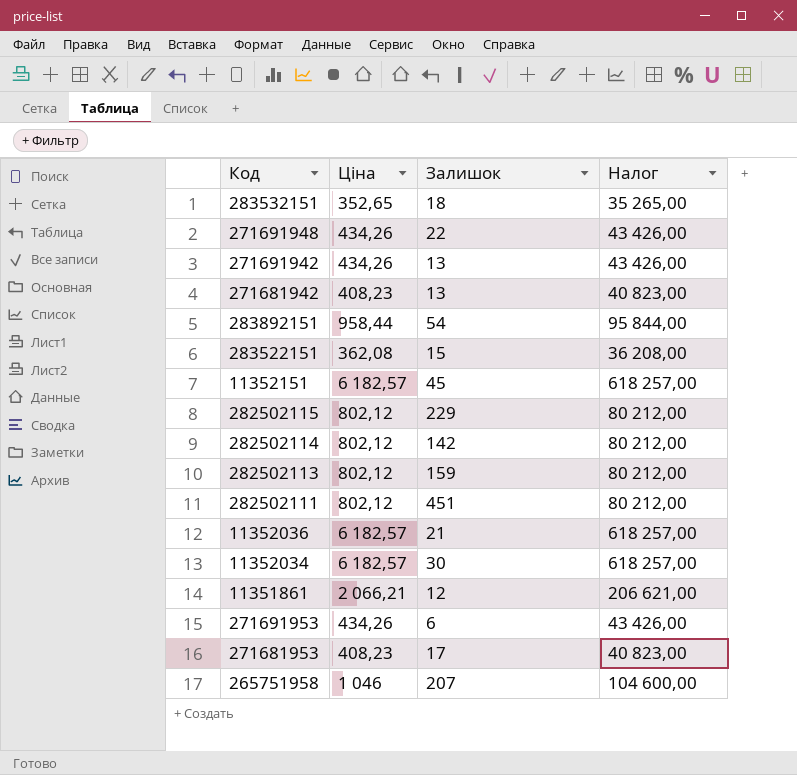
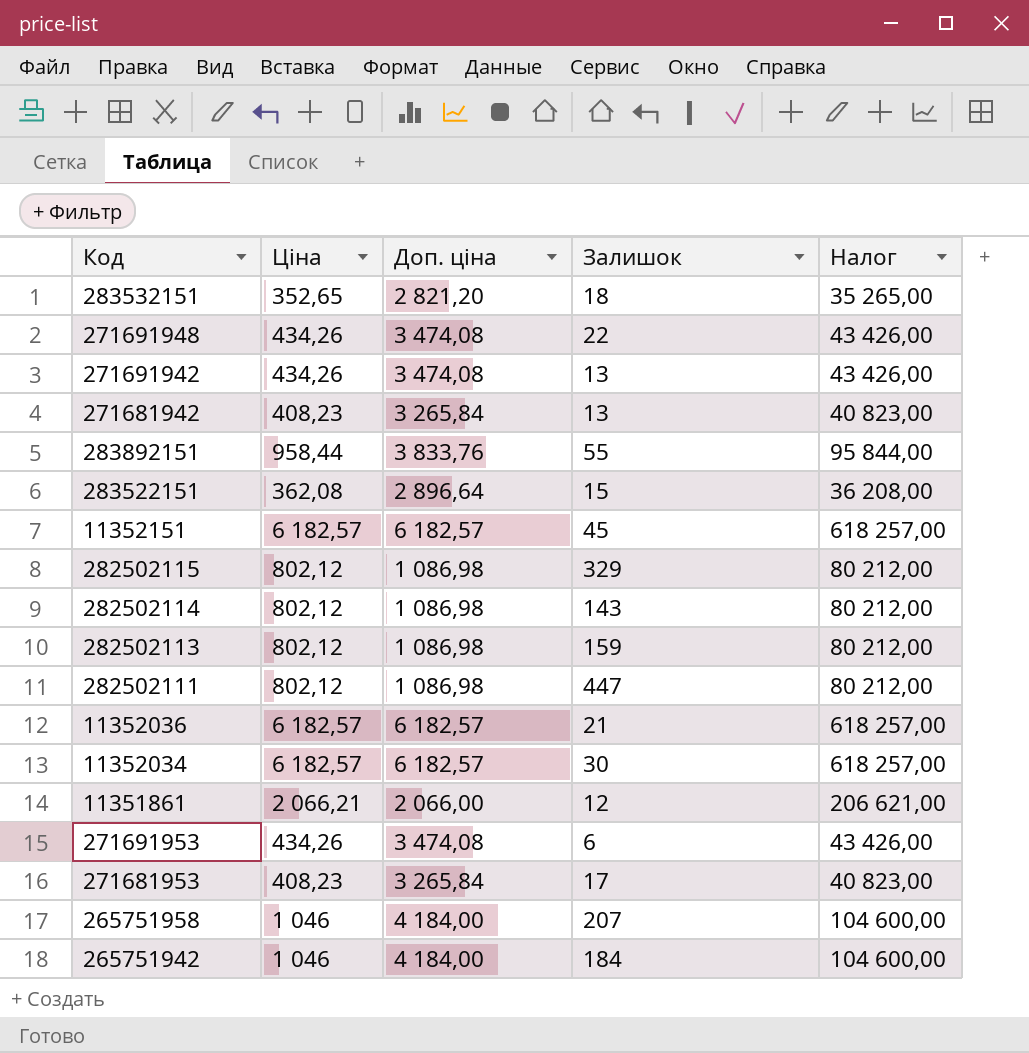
column Доп. ціна | position: none -> 3
283892151 | Залишок: 54 -> 55
282502115 | Залишок: 229 -> 329
282502114 | Залишок: 142 -> 143
282502111 | Залишок: 451 -> 447
row 265751942: none -> 1 046 | 4 184,00 | 184 | 104 600,00

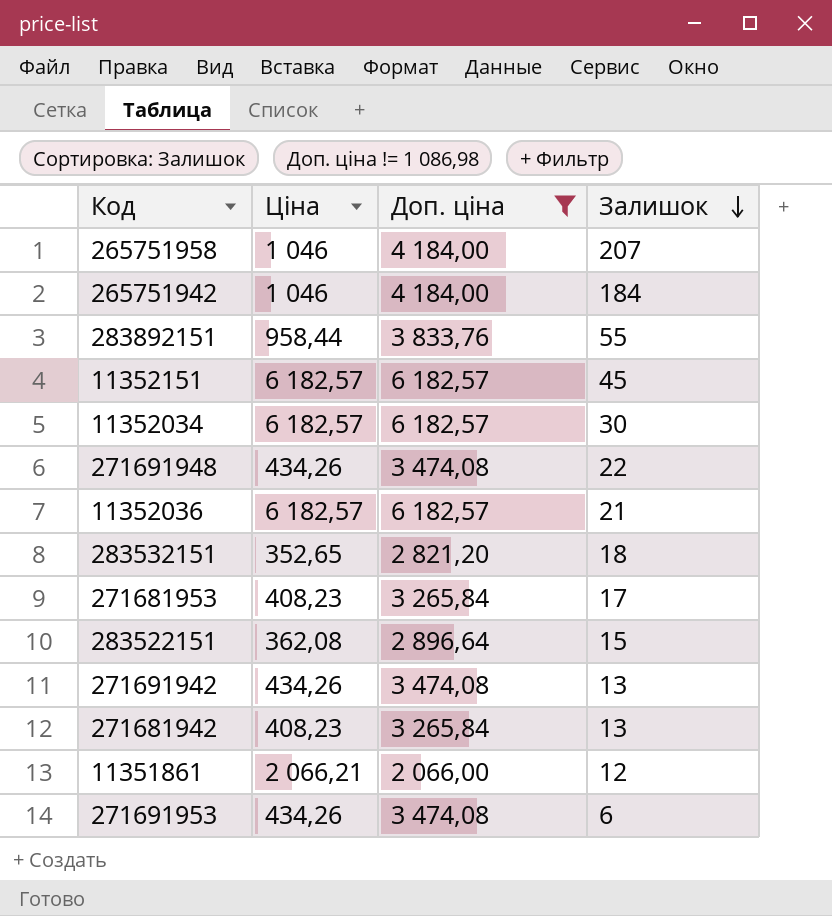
filter: none -> Доп. ціна != 1 086,98
row order: none -> Залишок descending
column Налог | formula: [Ціна] * 100 -> none

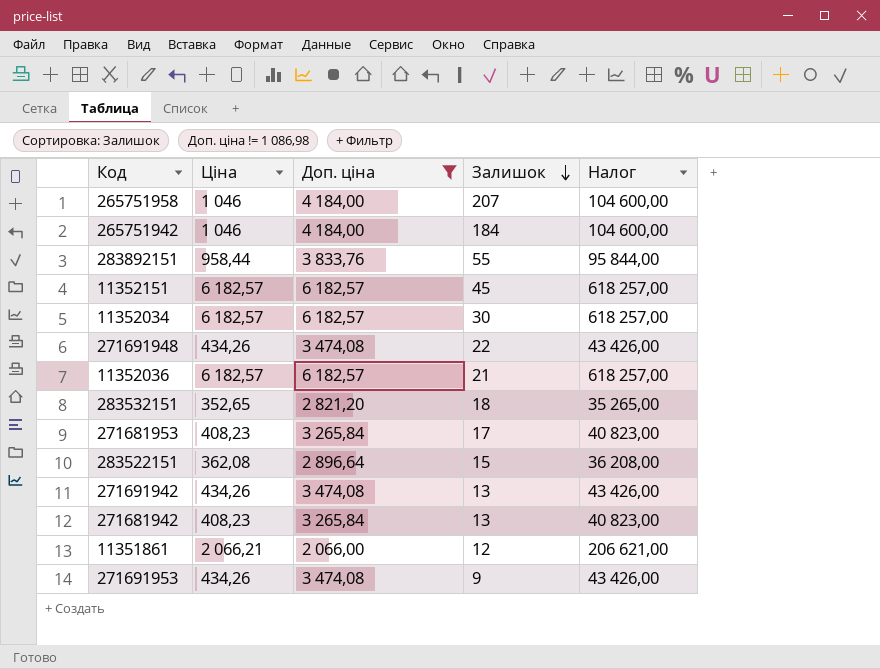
column Налог | formula: none -> [Ціна] * 100
271691953 | Залишок: 6 -> 9

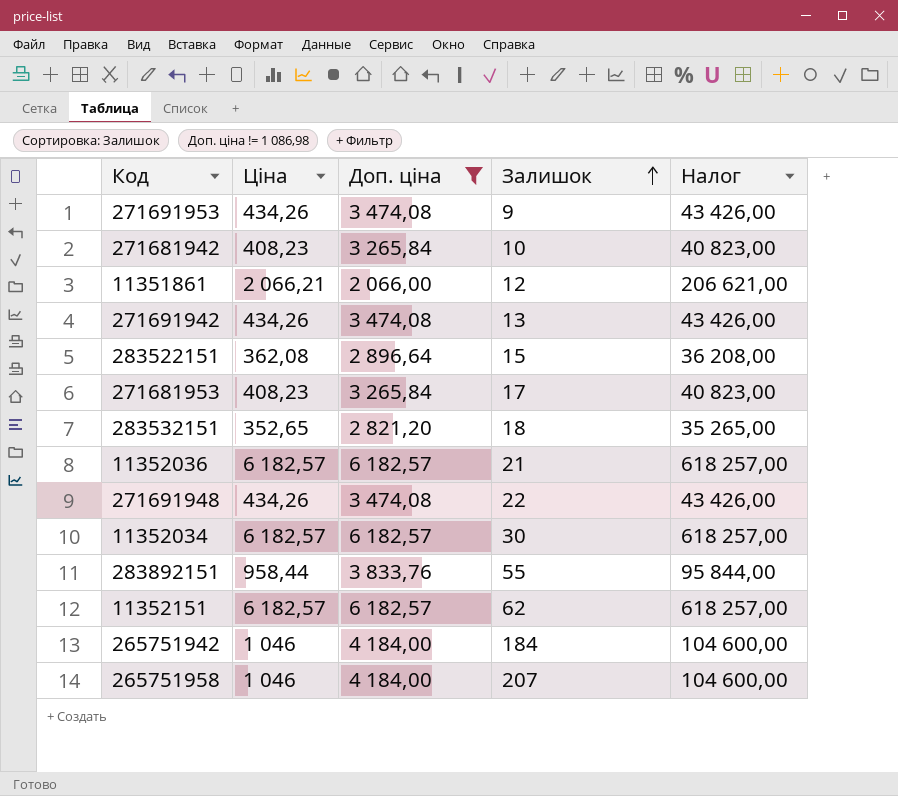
row order: Залишок descending -> Залишок ascending
271681942 | Залишок: 13 -> 10
11352151 | Залишок: 45 -> 62

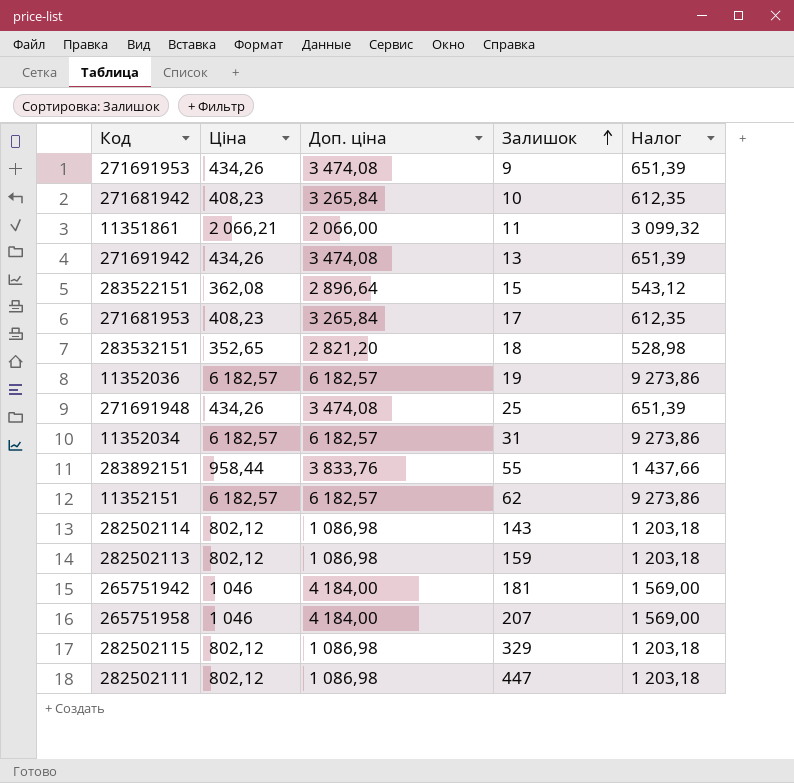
filter: Доп. ціна != 1 086,98 -> none
column Налог | formula: [Ціна] * 100 -> [Ціна] * 1,5
11351861 | Залишок: 12 -> 11
11352036 | Залишок: 21 -> 19
271691948 | Залишок: 22 -> 25
11352034 | Залишок: 30 -> 31
265751942 | Залишок: 184 -> 181

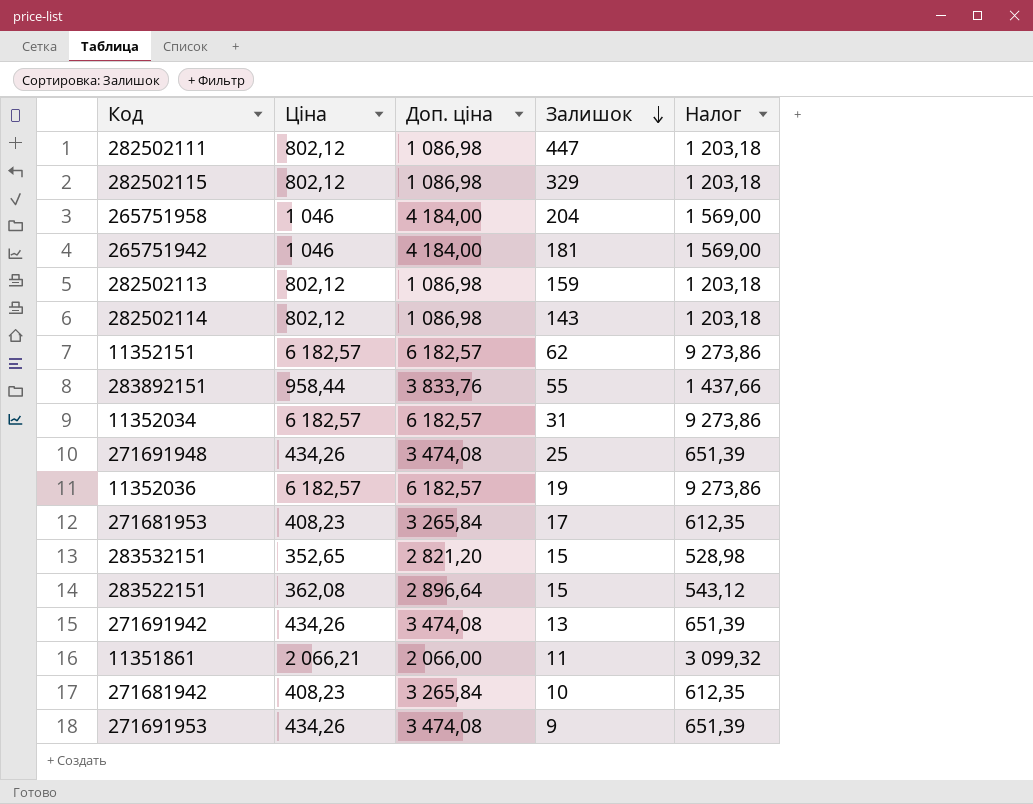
row order: Залишок ascending -> Залишок descending
265751958 | Залишок: 207 -> 204
283532151 | Залишок: 18 -> 15

